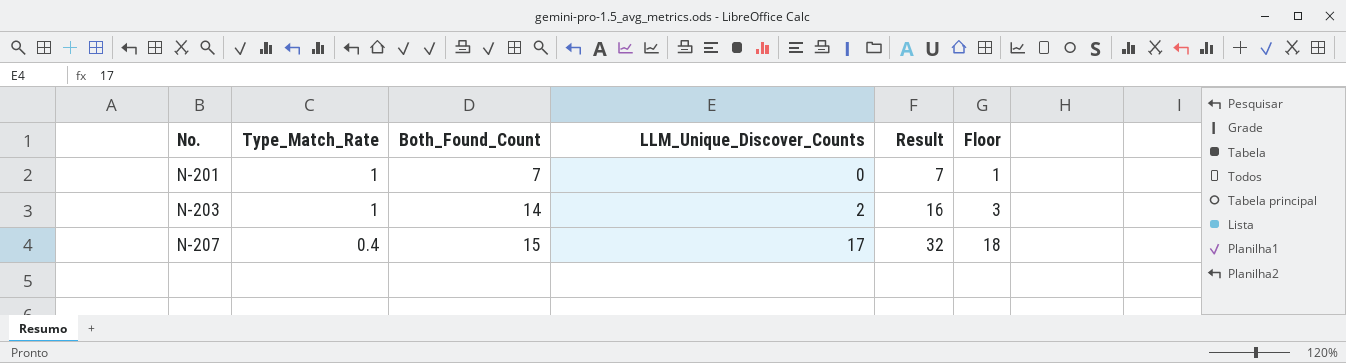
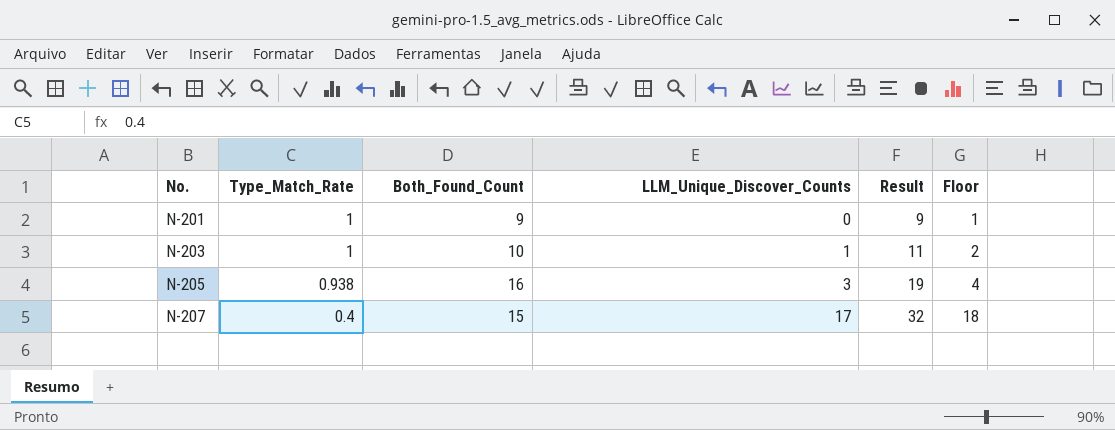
N-201 | Both_Found_Count: 7 -> 9
N-201 | Result: 7 -> 9
N-203 | Both_Found_Count: 14 -> 10
N-203 | LLM_Unique_Discover_Counts: 2 -> 1
N-203 | Result: 16 -> 11
N-203 | Floor: 3 -> 2
row N-205: none -> 0.938 | 16 | 3 | 19 | 4

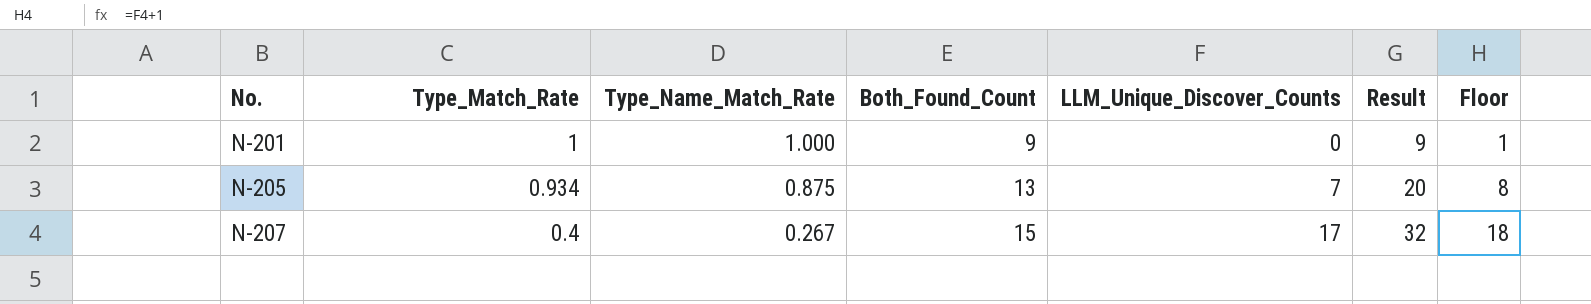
column Type_Name_Match_Rate | position: none -> 3
row N-203: 1 | 10 | 1 | 11 | 2 -> none
N-205 | Type_Match_Rate: 0.938 -> 0.934
N-205 | Both_Found_Count: 16 -> 13
N-205 | LLM_Unique_Discover_Counts: 3 -> 7
N-205 | Result: 19 -> 20
N-205 | Floor: 4 -> 8

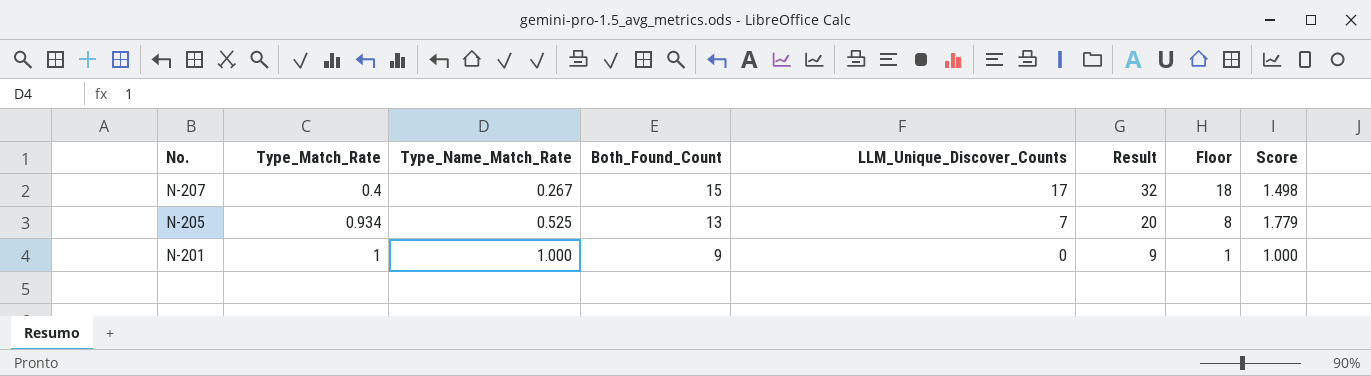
row order: No. ascending -> No. descending
column Score | formula: none -> [Type_Match_Rate] / [Type_Name_Match_Rate]
N-205 | Type_Name_Match_Rate: 0.875 -> 0.525

